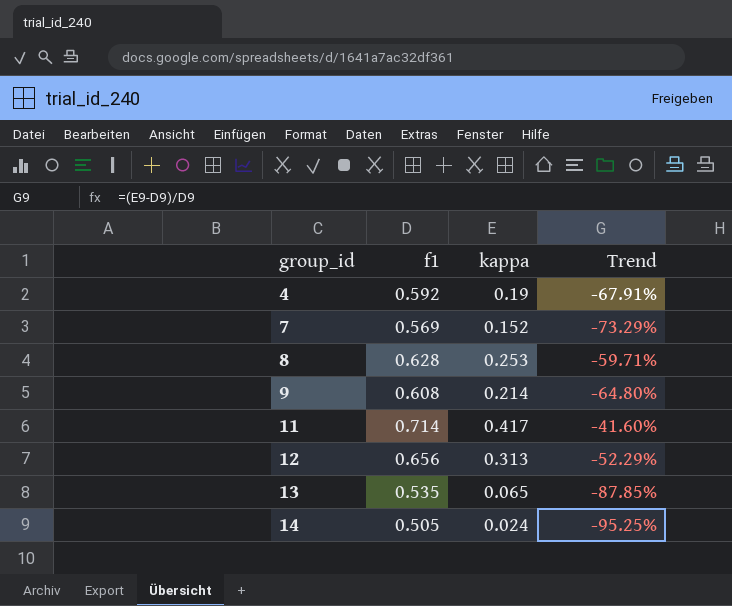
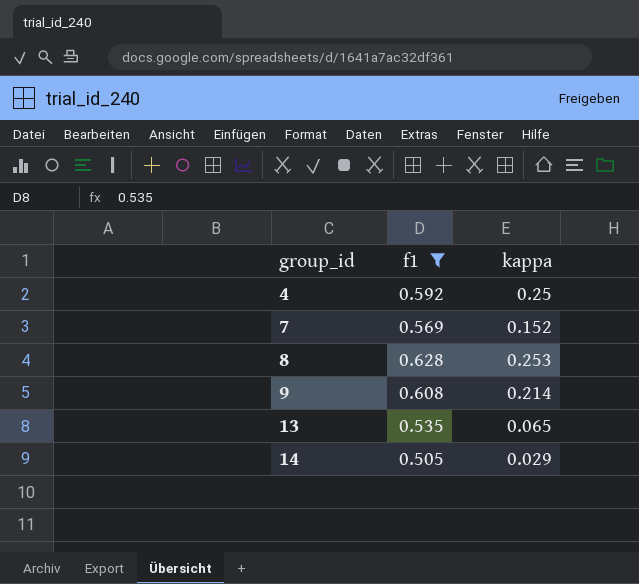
filter: none -> f1 <= 0.628
column Trend | formula: ([kappa] - [f1]) / [f1] -> none
4 | kappa: 0.19 -> 0.25
14 | kappa: 0.024 -> 0.029

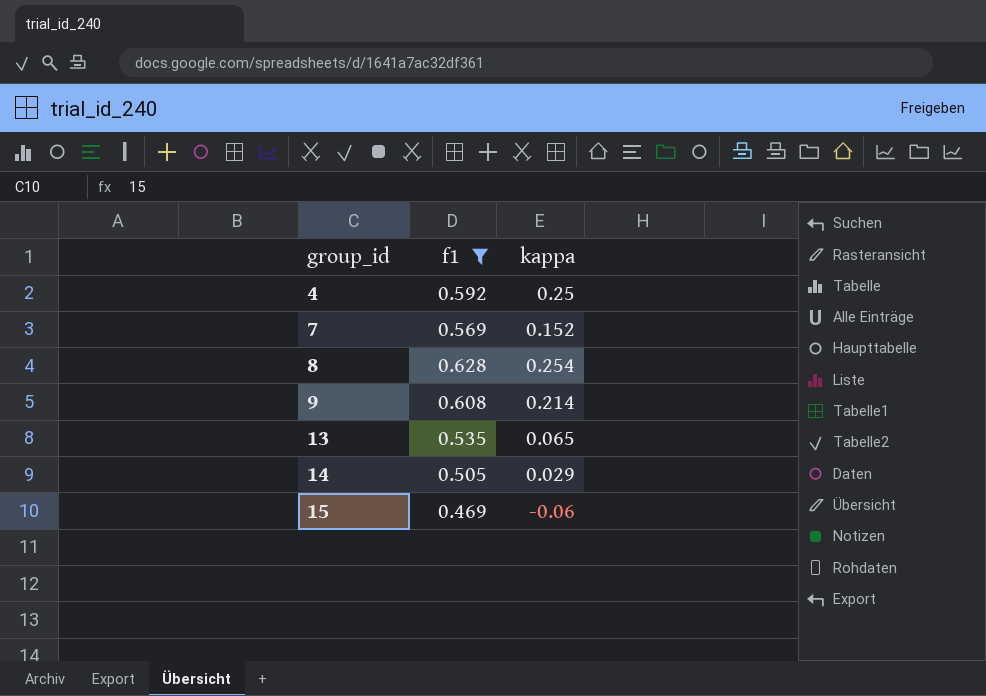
8 | kappa: 0.253 -> 0.254
row 15: none -> 0.469 | -0.06

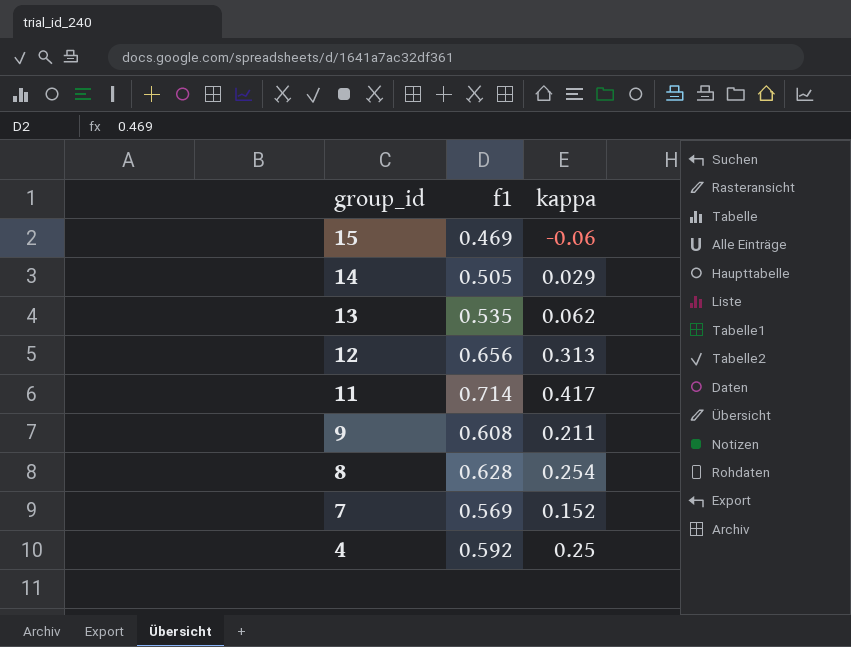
filter: f1 <= 0.628 -> none
row order: group_id ascending -> group_id descending
13 | kappa: 0.065 -> 0.062
9 | kappa: 0.214 -> 0.211

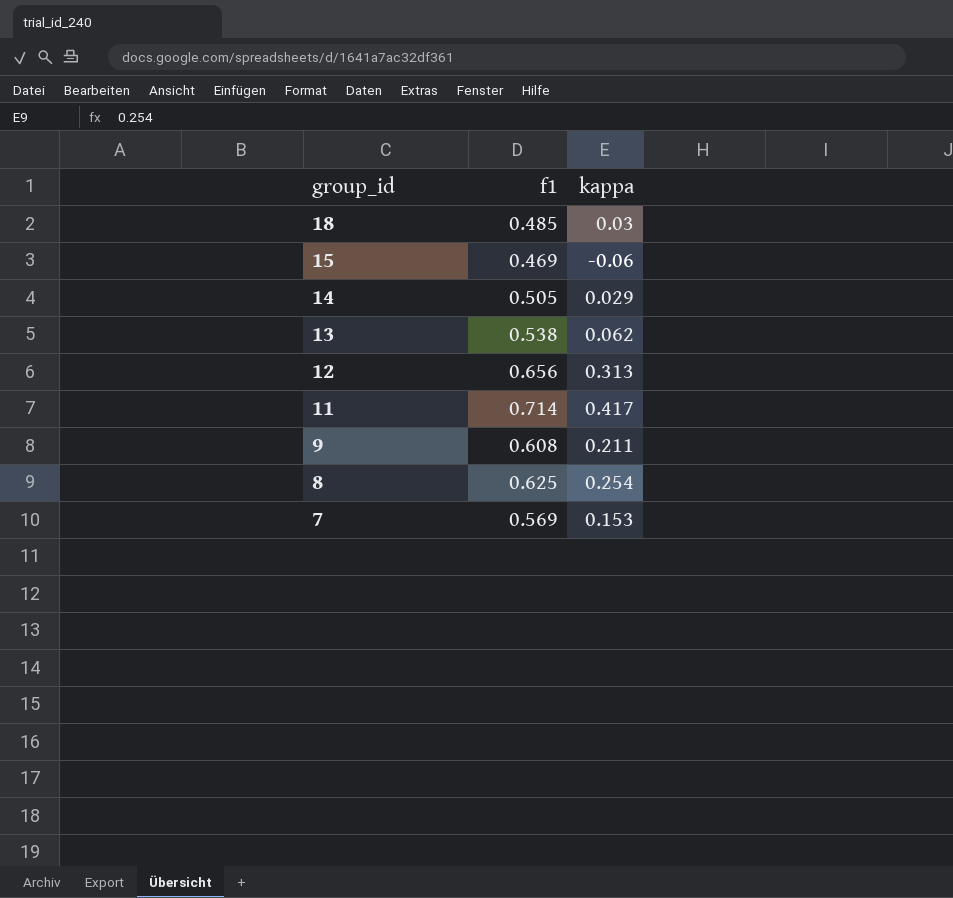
row 4: 0.592 | 0.25 -> none
row 18: none -> 0.485 | 0.03
13 | f1: 0.535 -> 0.538
8 | f1: 0.628 -> 0.625
7 | kappa: 0.152 -> 0.153

